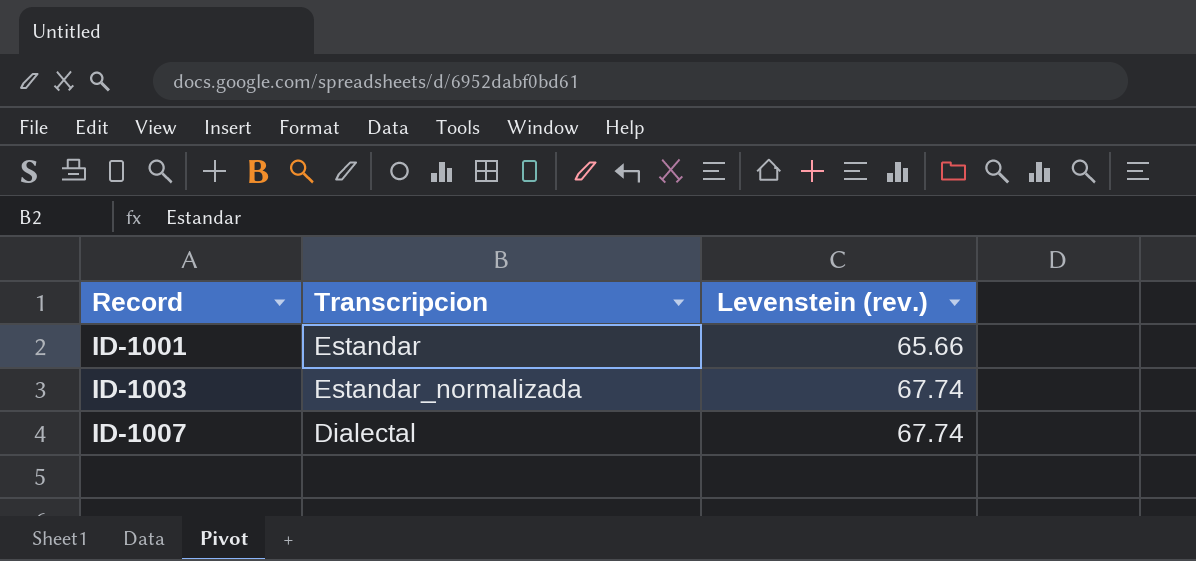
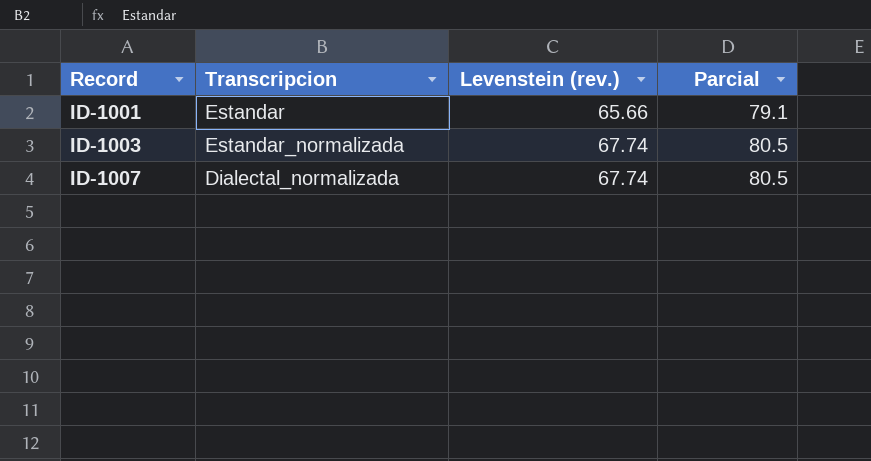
column Parcial | position: none -> 4
ID-1007 | Transcripcion: Dialectal -> Dialectal_normalizada

